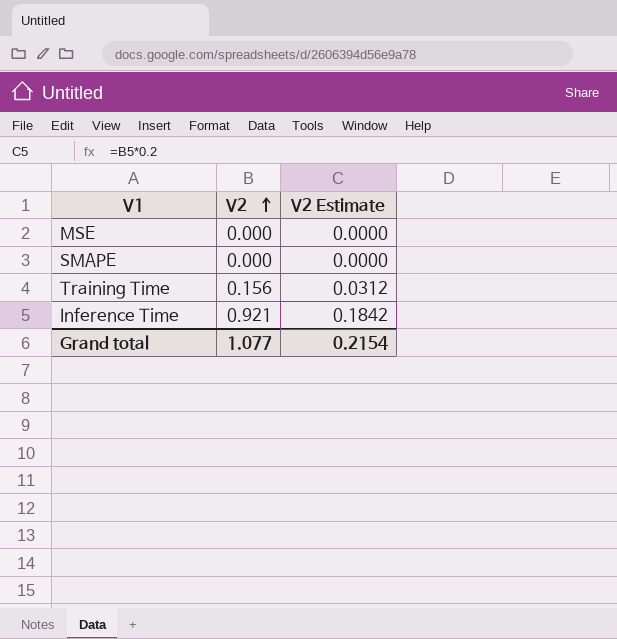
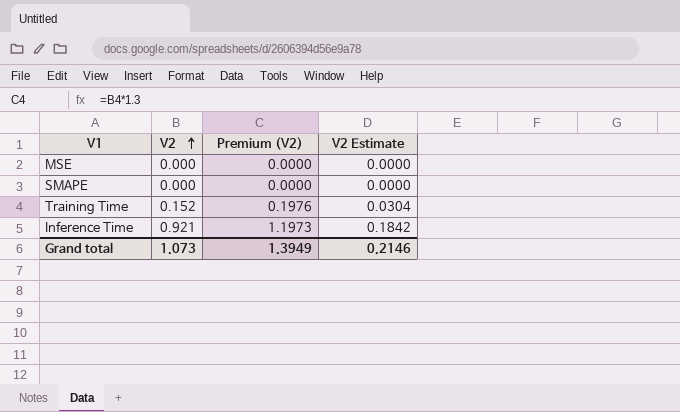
column Premium (V2) | formula: none -> [V2] * 1.3
Training Time | V2: 0.156 -> 0.152
Training Time | V2 Estimate: 0.0312 -> 0.0304
Grand total | V2: 1.077 -> 1.073
Grand total | V2 Estimate: 0.2154 -> 0.2146

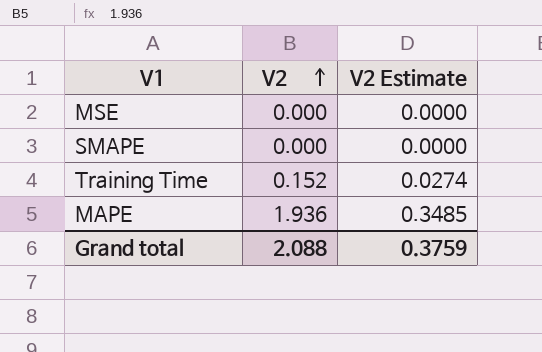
column Premium (V2) | formula: [V2] * 1.3 -> none
column V2 Estimate | formula: [V2] * 0.2 -> [V2] * 0.18
row Inference Time: 0.921 | 1.1973 | 0.1842 -> none
row MAPE: none -> 1.936 | 0.3485
Grand total | V2: 1.073 -> 2.088
Grand total | V2 Estimate: 0.2146 -> 0.3759

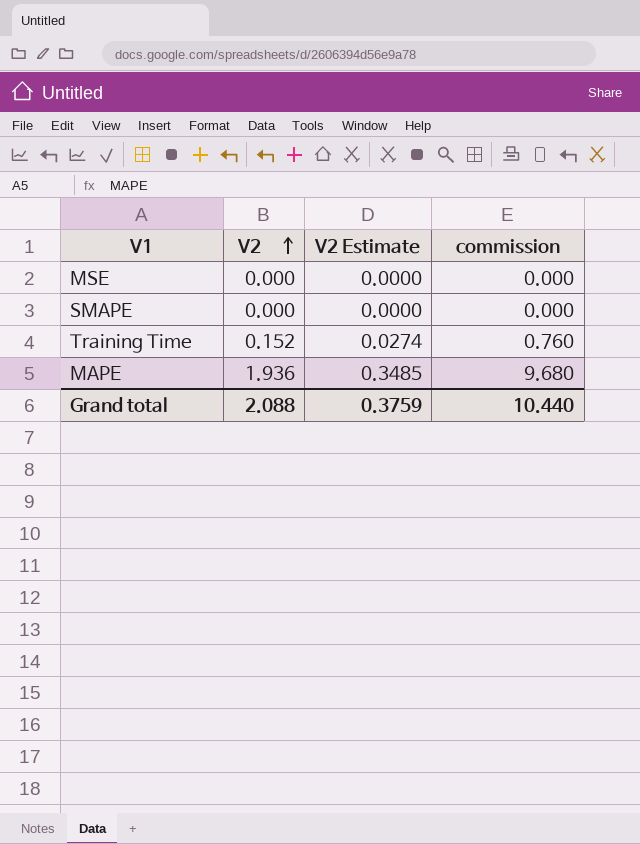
column commission | formula: none -> [V2] * 5

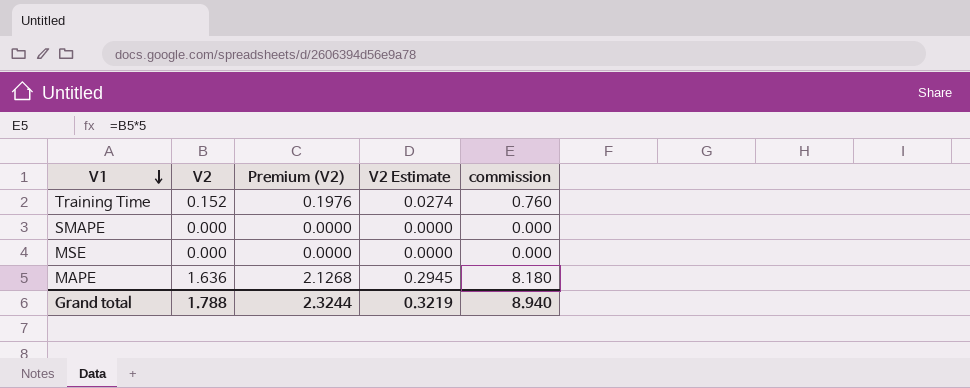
row order: V2 ascending -> V1 descending
column Premium (V2) | formula: none -> [V2] * 1.3
MAPE | V2: 1.936 -> 1.636
MAPE | V2 Estimate: 0.3485 -> 0.2945
MAPE | commission: 9.680 -> 8.180
Grand total | V2: 2.088 -> 1.788
Grand total | V2 Estimate: 0.3759 -> 0.3219
Grand total | commission: 10.440 -> 8.940

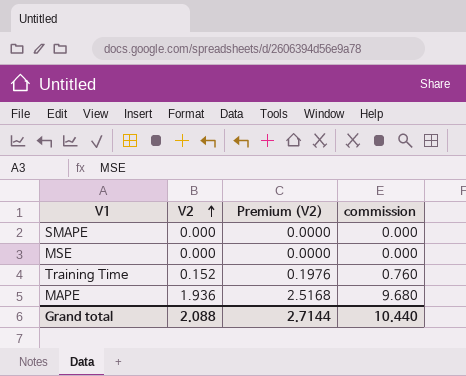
row order: V1 descending -> V2 ascending
column V2 Estimate | formula: [V2] * 0.18 -> none
MAPE | V2: 1.636 -> 1.936
MAPE | Premium (V2): 2.1268 -> 2.5168
MAPE | commission: 8.180 -> 9.680
Grand total | V2: 1.788 -> 2.088
Grand total | Premium (V2): 2.3244 -> 2.7144
Grand total | commission: 8.940 -> 10.440

